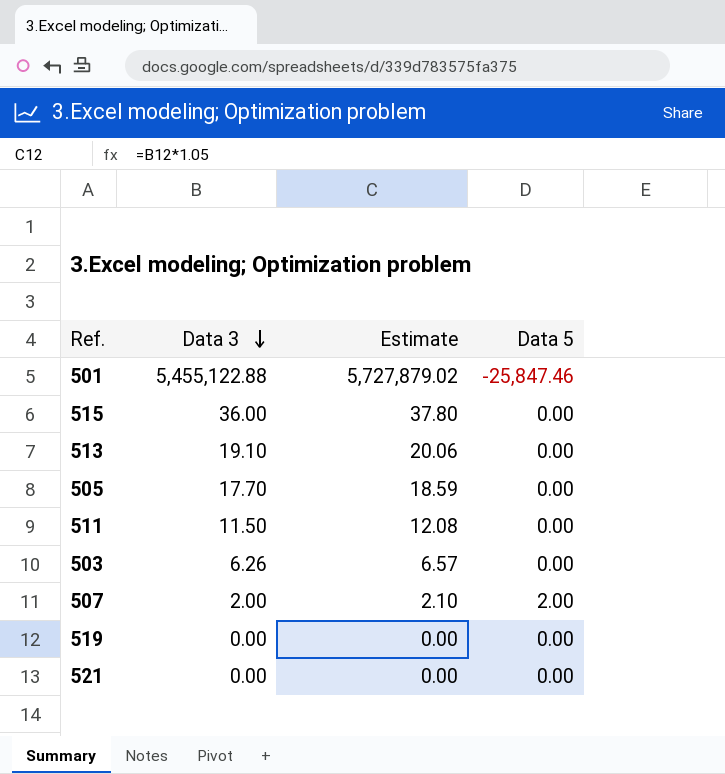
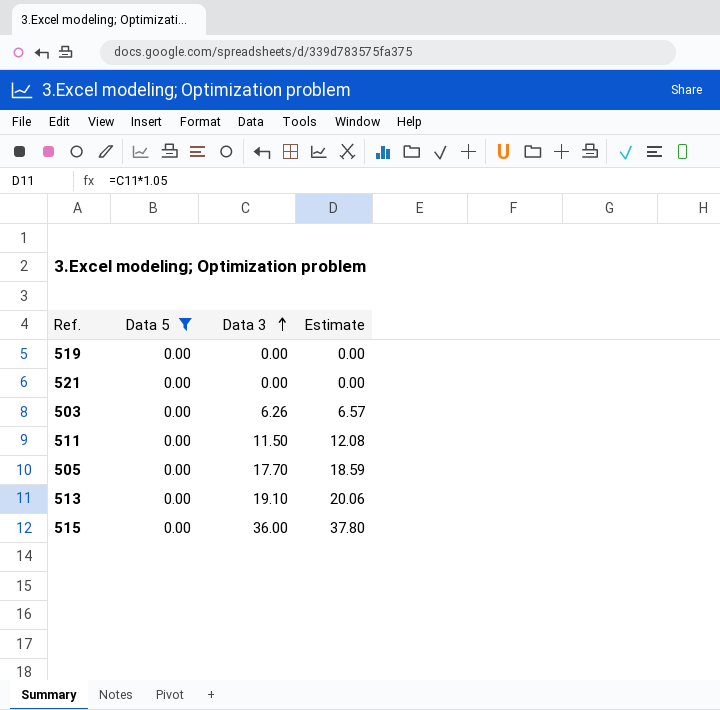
filter: none -> Data 5 = 0.00
row order: Data 3 descending -> Data 3 ascending
column Data 5 | position: 4 -> 2

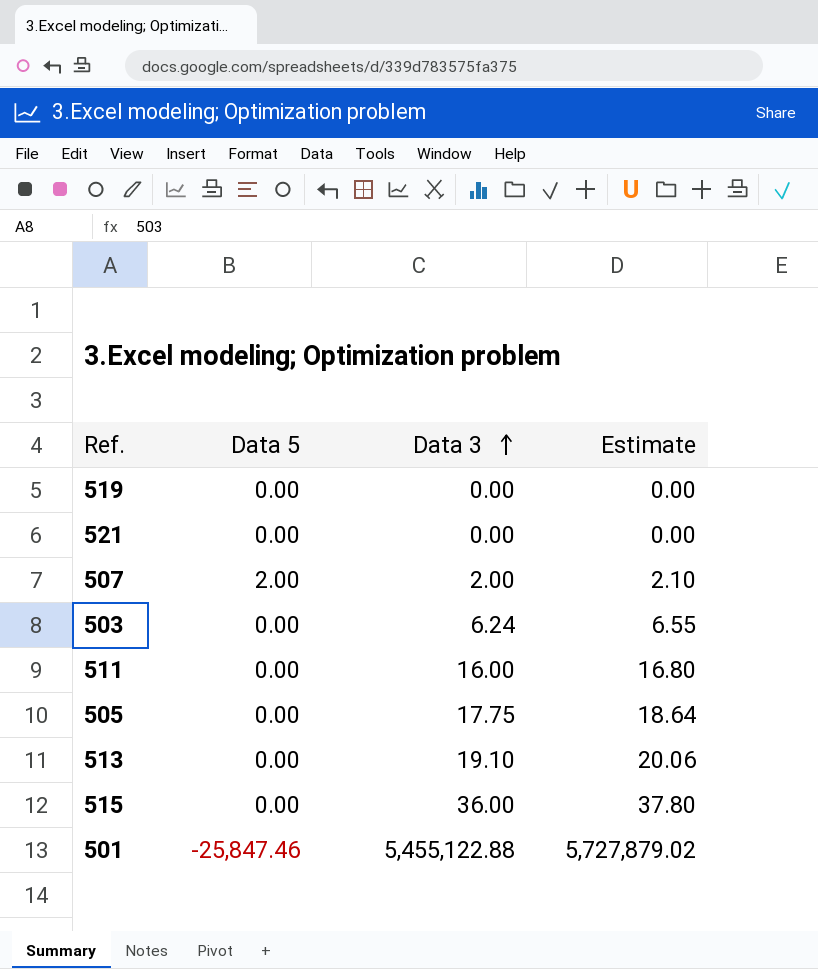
filter: Data 5 = 0.00 -> none
503 | Data 3: 6.26 -> 6.24
503 | Estimate: 6.57 -> 6.55
511 | Data 3: 11.50 -> 16.00
511 | Estimate: 12.08 -> 16.80
505 | Data 3: 17.70 -> 17.75
505 | Estimate: 18.59 -> 18.64

